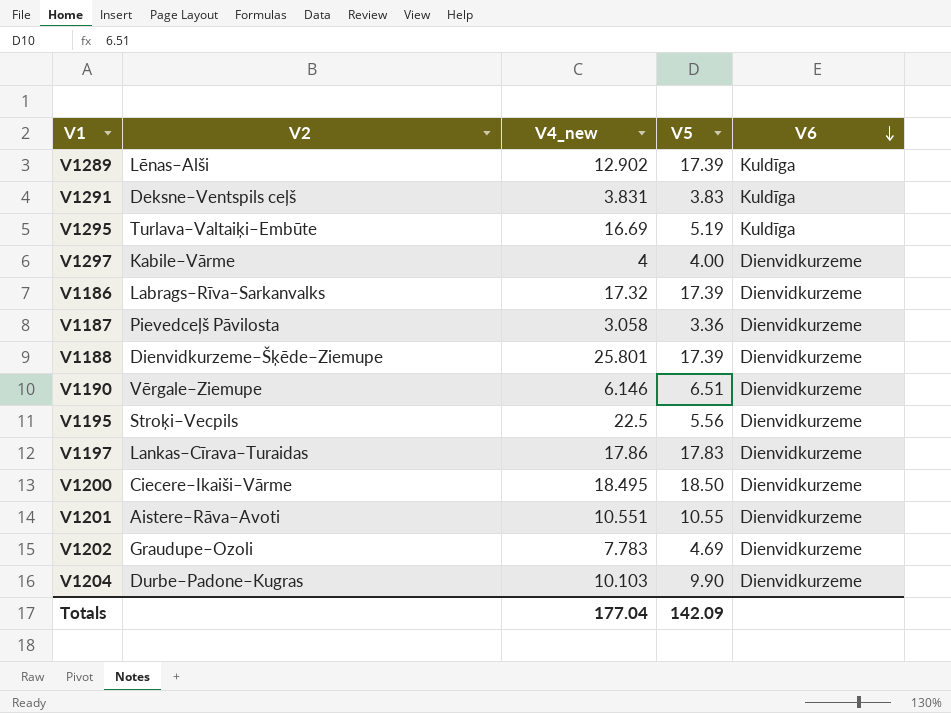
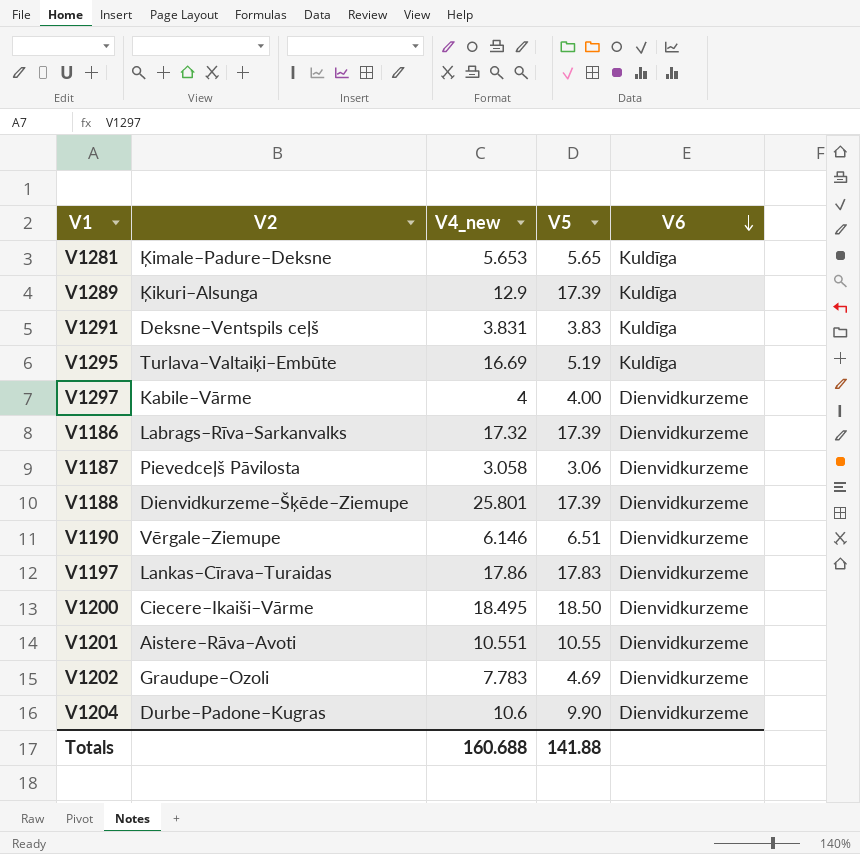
row V1195: Stroķi–Vecpils | 22.5 | 5.56 | Dienvidkurzeme -> none
row V1281: none -> Ķimale–Padure–Deksne | 5.653 | 5.65 | Kuldīga
V1289 | V2: Lēnas–Alši -> Ķikuri–Alsunga
V1289 | V4_new: 12.902 -> 12.9
V1187 | V5: 3.36 -> 3.06
V1204 | V4_new: 10.103 -> 10.6
Totals | V4_new: 177.04 -> 160.688
Totals | V5: 142.09 -> 141.88

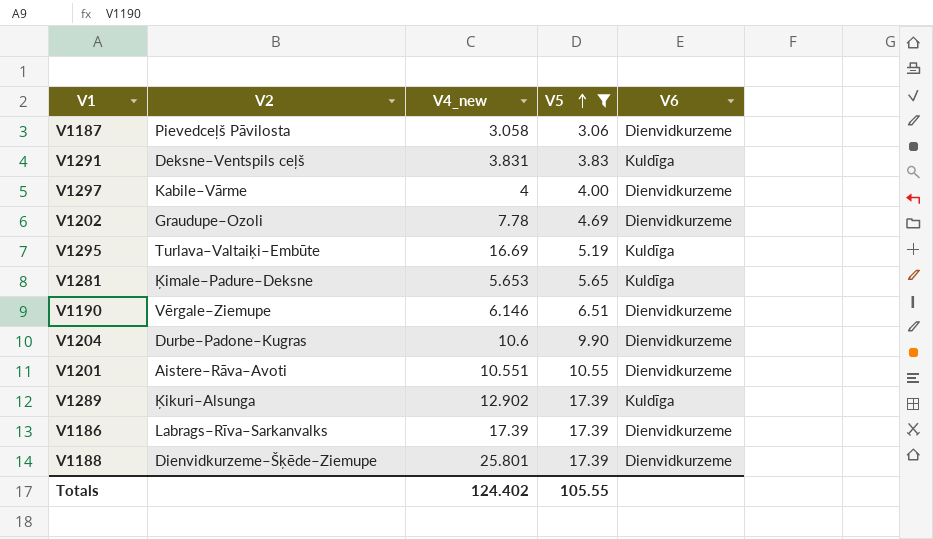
filter: none -> V5 <= 17.39
row order: V6 descending -> V5 ascending
V1202 | V4_new: 7.783 -> 7.78
V1289 | V4_new: 12.9 -> 12.902
V1186 | V4_new: 17.32 -> 17.39
Totals | V4_new: 160.688 -> 124.402
Totals | V5: 141.88 -> 105.55

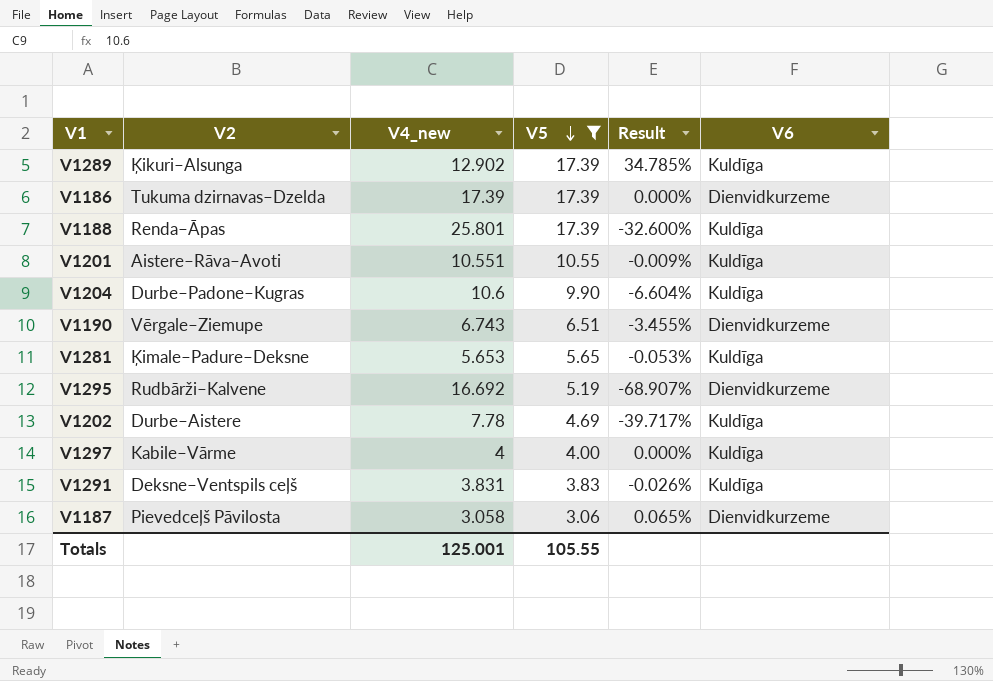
row order: V5 ascending -> V5 descending
column Result | formula: none -> ([V5] - [V4_new]) / [V4_new]
V1186 | V2: Labrags–Rīva–Sarkanvalks -> Tukuma dzirnavas–Dzelda
V1188 | V2: Dienvidkurzeme–Šķēde–Ziemupe -> Renda–Āpas
V1188 | V6: Dienvidkurzeme -> Kuldīga
V1201 | V6: Dienvidkurzeme -> Kuldīga
V1204 | V6: Dienvidkurzeme -> Kuldīga
V1190 | V4_new: 6.146 -> 6.743
V1295 | V2: Turlava–Valtaiķi–Embūte -> Rudbārži–Kalvene
V1295 | V4_new: 16.69 -> 16.692
V1295 | V6: Kuldīga -> Dienvidkurzeme
V1202 | V2: Graudupe–Ozoli -> Durbe–Aistere
V1202 | V6: Dienvidkurzeme -> Kuldīga
V1297 | V6: Dienvidkurzeme -> Kuldīga
Totals | V4_new: 124.402 -> 125.001

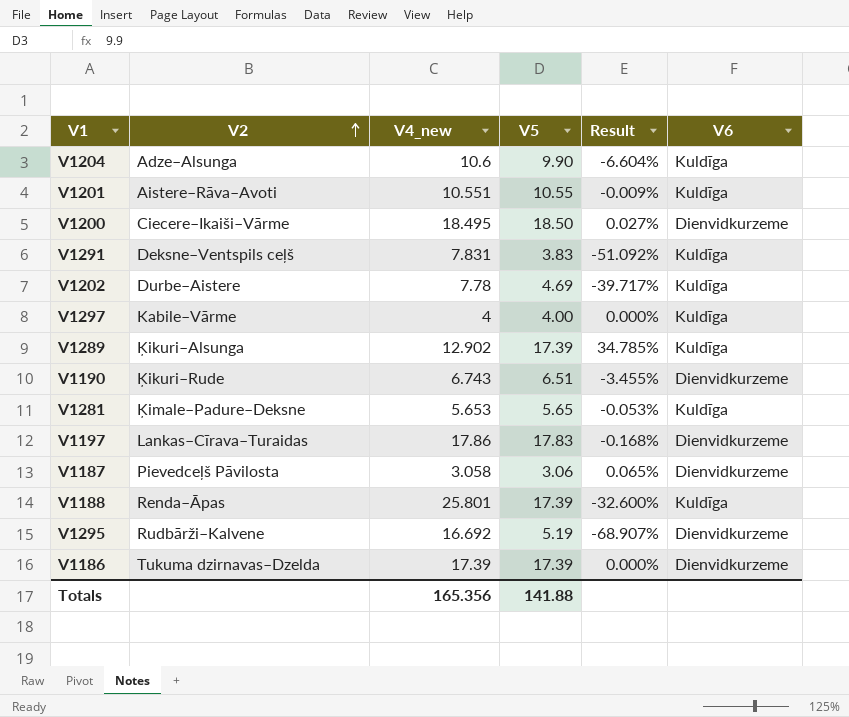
filter: V5 <= 17.39 -> none
row order: V5 descending -> V2 ascending
V1204 | V2: Durbe–Padone–Kugras -> Adze–Alsunga
V1291 | V4_new: 3.831 -> 7.831
V1291 | Result: -0.026% -> -51.092%
V1190 | V2: Vērgale–Ziemupe -> Ķikuri–Rude
Totals | V4_new: 125.001 -> 165.356
Totals | V5: 105.55 -> 141.88

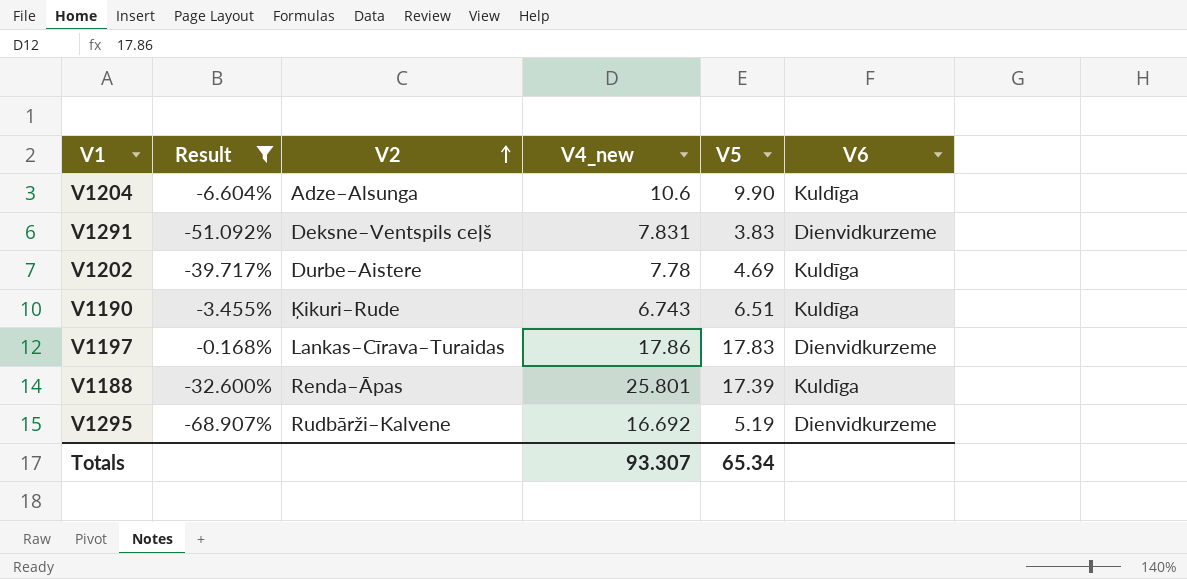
filter: none -> Result <= -0.168%
column Result | position: 5 -> 2
V1291 | V6: Kuldīga -> Dienvidkurzeme
V1190 | V6: Dienvidkurzeme -> Kuldīga
Totals | V4_new: 165.356 -> 93.307
Totals | V5: 141.88 -> 65.34

